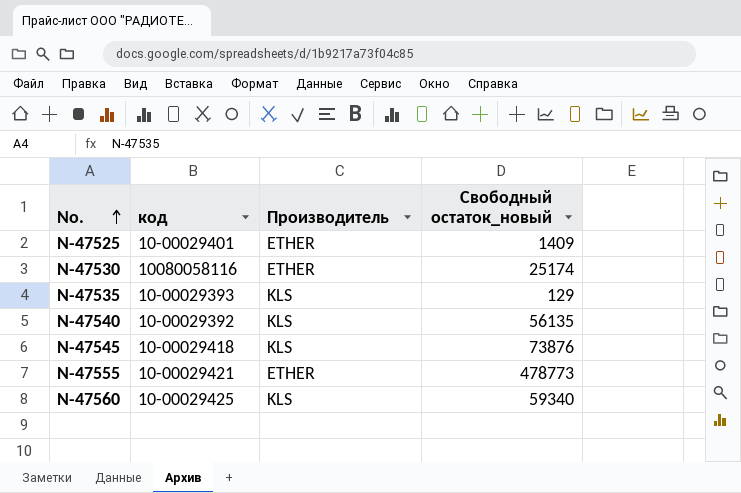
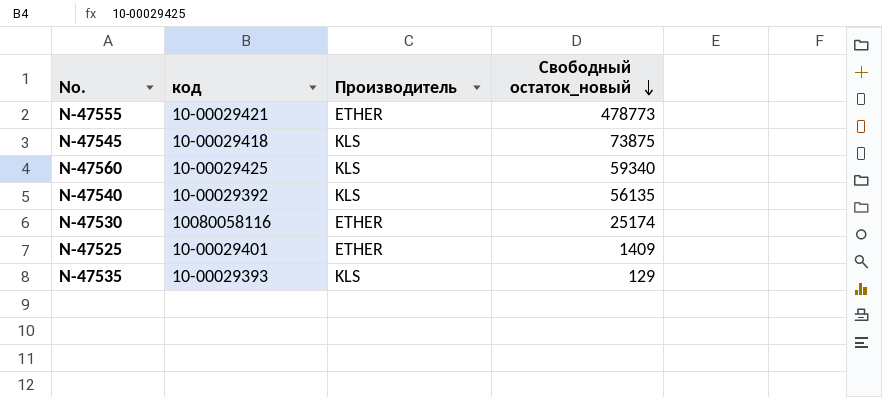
row order: No. ascending -> Свободный остаток_новый descending
N-47545 | Свободный остаток_новый: 73876 -> 73875

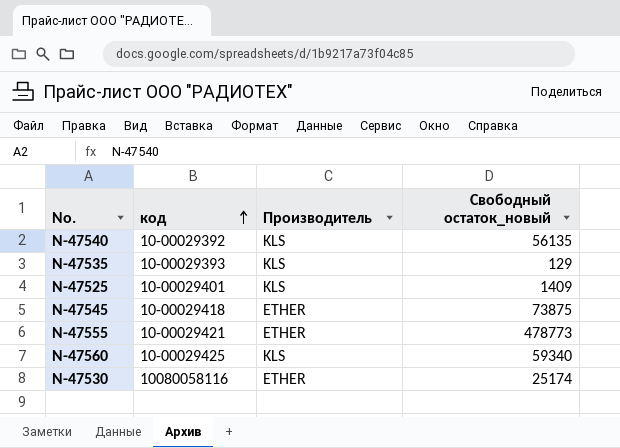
row order: Свободный остаток_новый descending -> код ascending
N-47525 | Производитель: ETHER -> KLS
N-47545 | Производитель: KLS -> ETHER

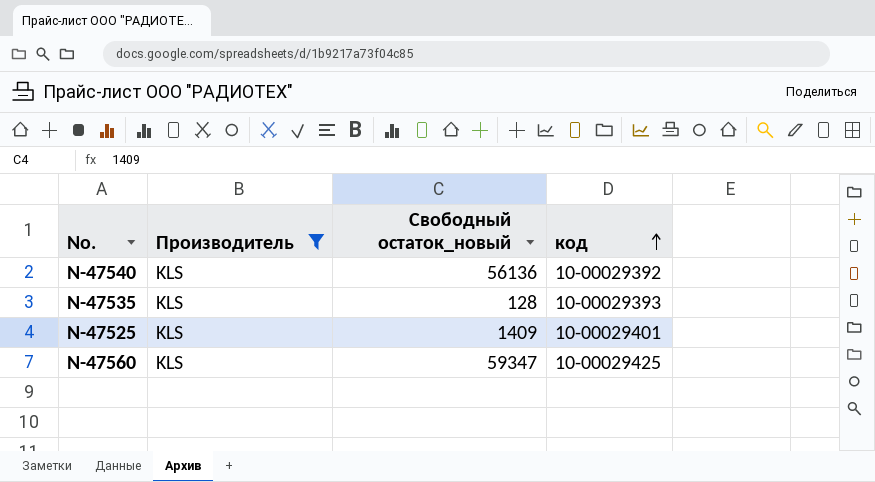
filter: none -> Производитель = KLS
column код | position: 2 -> 4
N-47540 | Свободный остаток_новый: 56135 -> 56136
N-47535 | Свободный остаток_новый: 129 -> 128
N-47560 | Свободный остаток_новый: 59340 -> 59347

